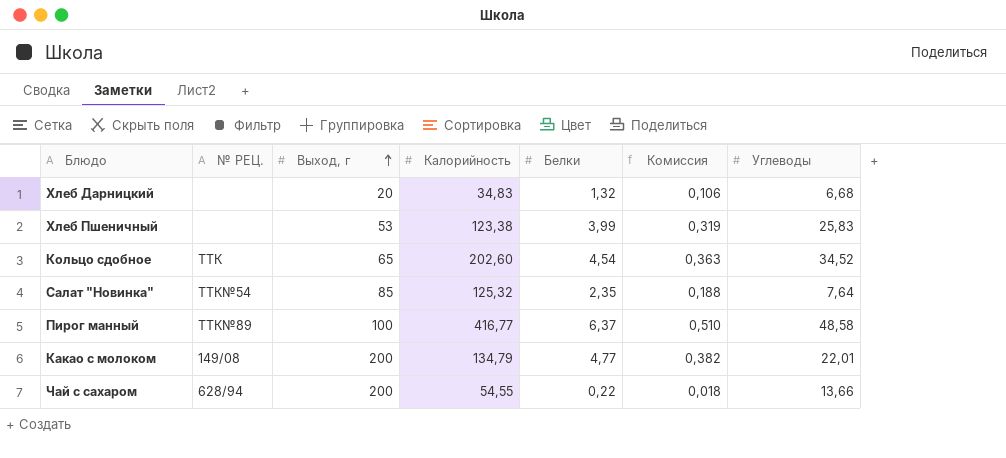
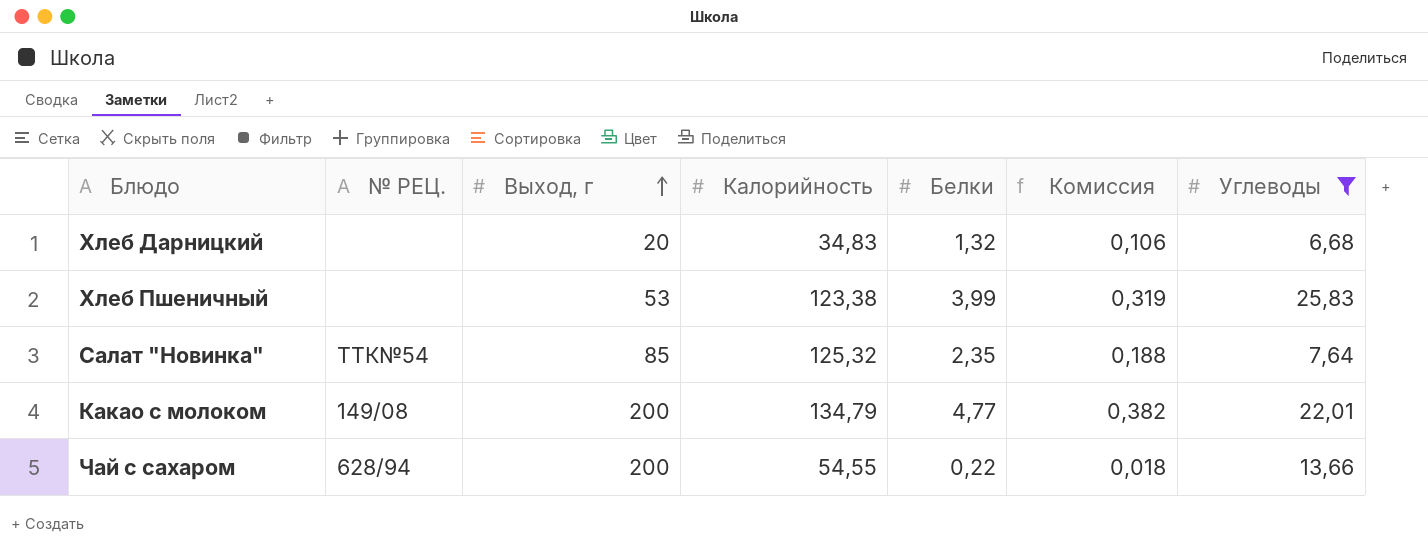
filter: none -> Углеводы <= 25,83

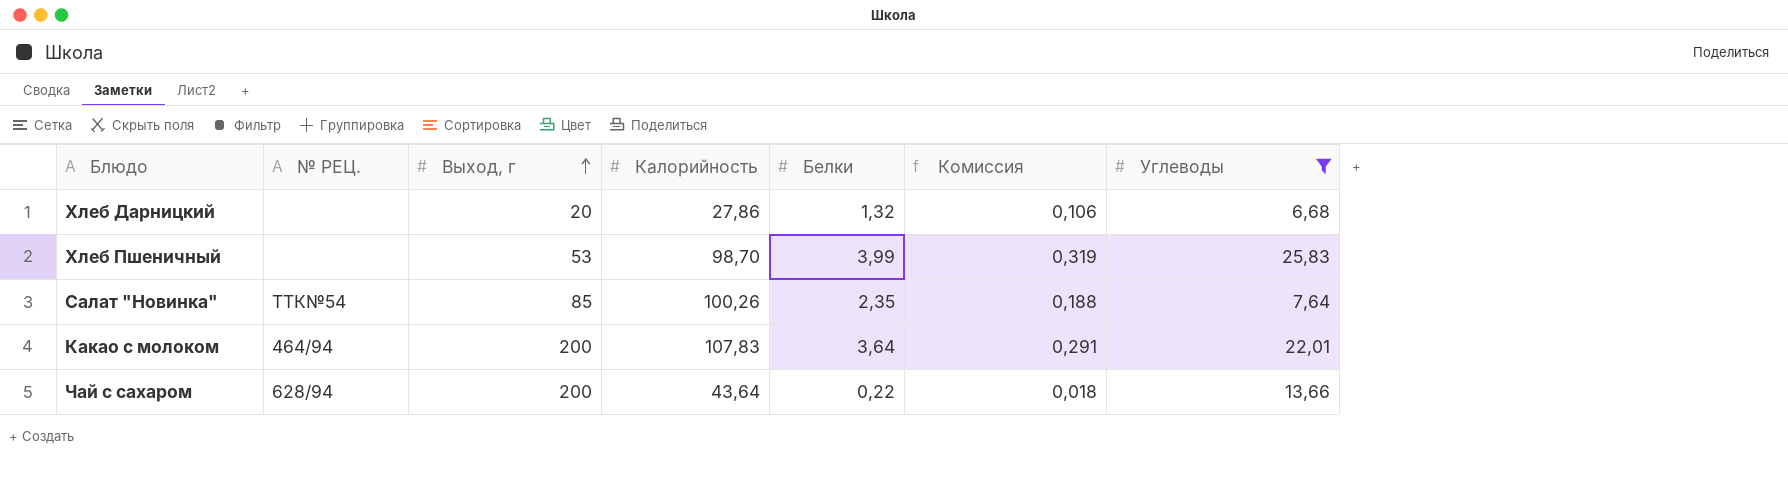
Хлеб Дарницкий | Калорийность: 34,83 -> 27,86
Хлеб Пшеничный | Калорийность: 123,38 -> 98,70
Салат "Новинка" | Калорийность: 125,32 -> 100,26
Какао с молоком | № РЕЦ.: 149/08 -> 464/94
Какао с молоком | Калорийность: 134,79 -> 107,83
Какао с молоком | Белки: 4,77 -> 3,64
Какао с молоком | Комиссия: 0,382 -> 0,291
Чай с сахаром | Калорийность: 54,55 -> 43,64

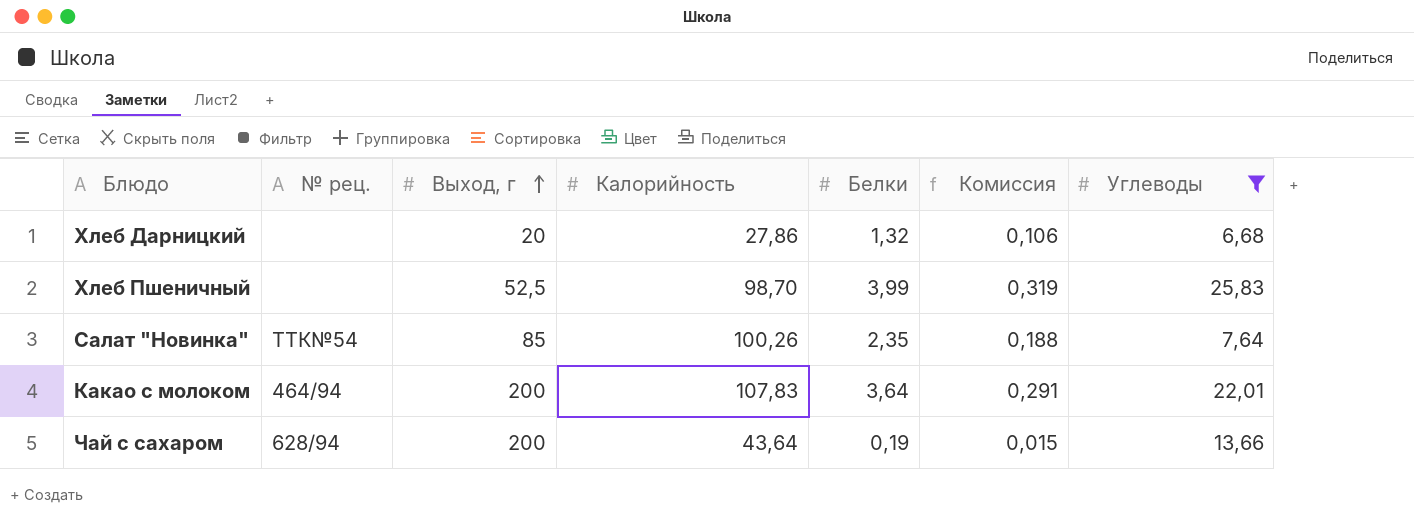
column name: № РЕЦ. -> № рец.
Хлеб Пшеничный | Выход, г: 53 -> 52,5
Чай с сахаром | Белки: 0,22 -> 0,19
Чай с сахаром | Комиссия: 0,018 -> 0,015

